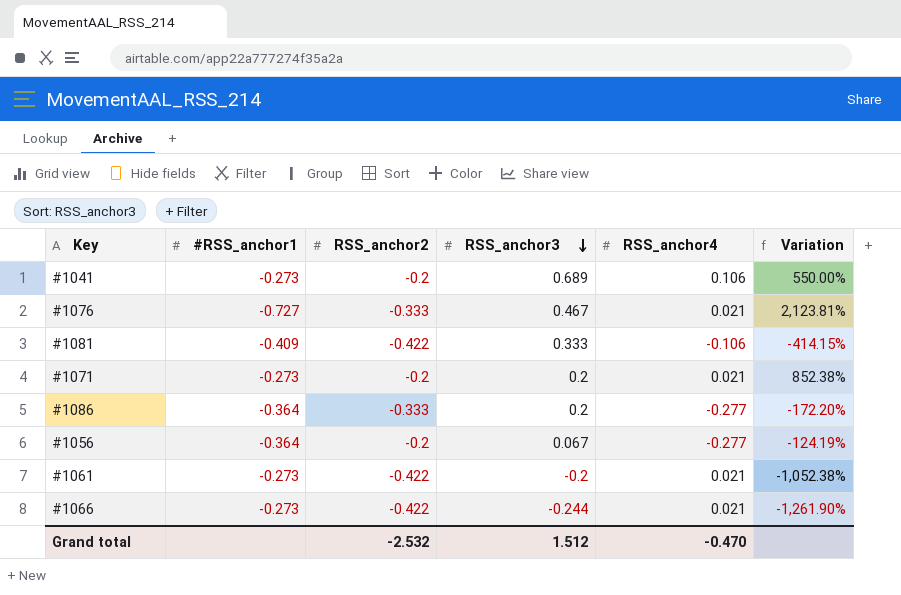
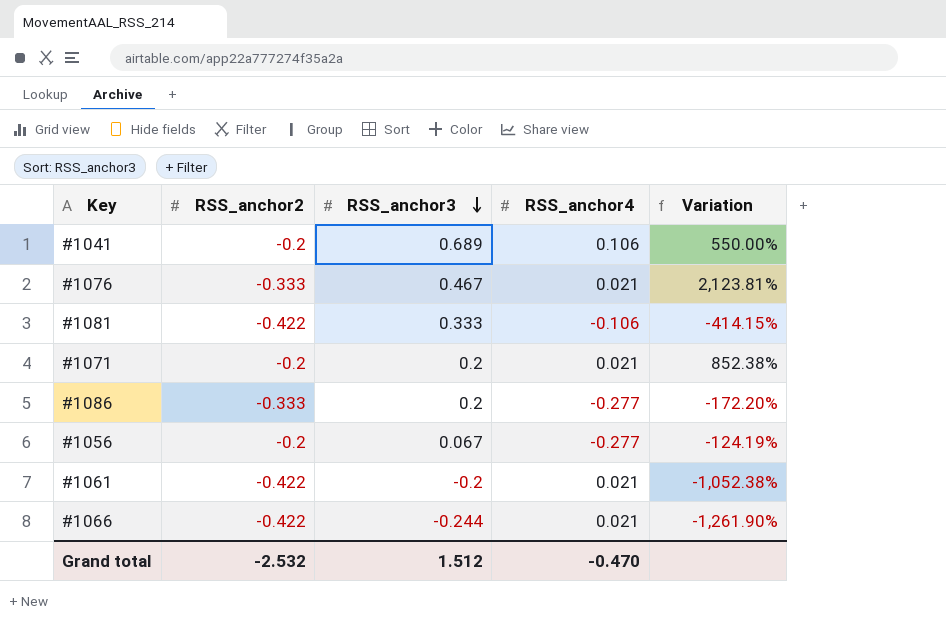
column #RSS_anchor1 | position: 2 -> none

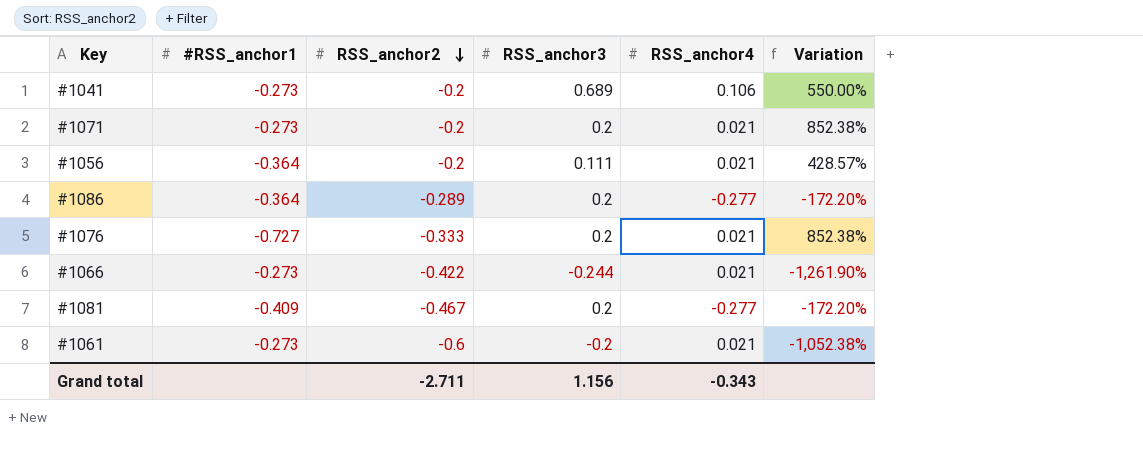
row order: RSS_anchor3 descending -> RSS_anchor2 descending
column #RSS_anchor1 | position: none -> 2
#1056 | RSS_anchor3: 0.067 -> 0.111
#1056 | RSS_anchor4: -0.277 -> 0.021
#1056 | Variation: -124.19% -> 428.57%
#1086 | RSS_anchor2: -0.333 -> -0.289
#1076 | RSS_anchor3: 0.467 -> 0.2
#1076 | Variation: 2,123.81% -> 852.38%
#1081 | RSS_anchor2: -0.422 -> -0.467
#1081 | RSS_anchor3: 0.333 -> 0.2
#1081 | RSS_anchor4: -0.106 -> -0.277
#1081 | Variation: -414.15% -> -172.20%
#1061 | RSS_anchor2: -0.422 -> -0.6
Grand total | RSS_anchor2: -2.532 -> -2.711
Grand total | RSS_anchor3: 1.512 -> 1.156
Grand total | RSS_anchor4: -0.470 -> -0.343

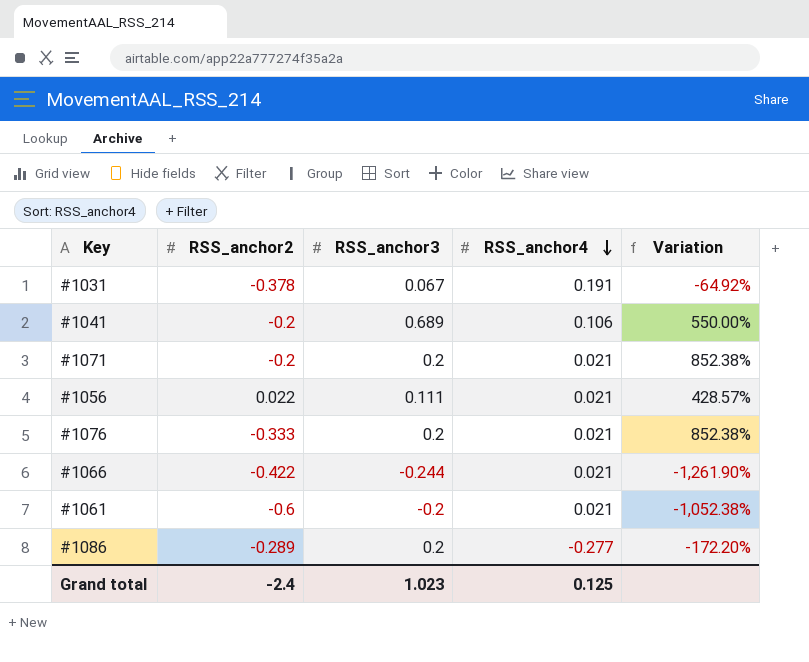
row order: RSS_anchor2 descending -> RSS_anchor4 descending
column #RSS_anchor1 | position: 2 -> none
row #1081: -0.409 | -0.467 | 0.2 | -0.277 | -172.20% -> none
row #1031: none -> -0.378 | 0.067 | 0.191 | -64.92%
#1056 | RSS_anchor2: -0.2 -> 0.022
Grand total | RSS_anchor2: -2.711 -> -2.4
Grand total | RSS_anchor3: 1.156 -> 1.023
Grand total | RSS_anchor4: -0.343 -> 0.125

